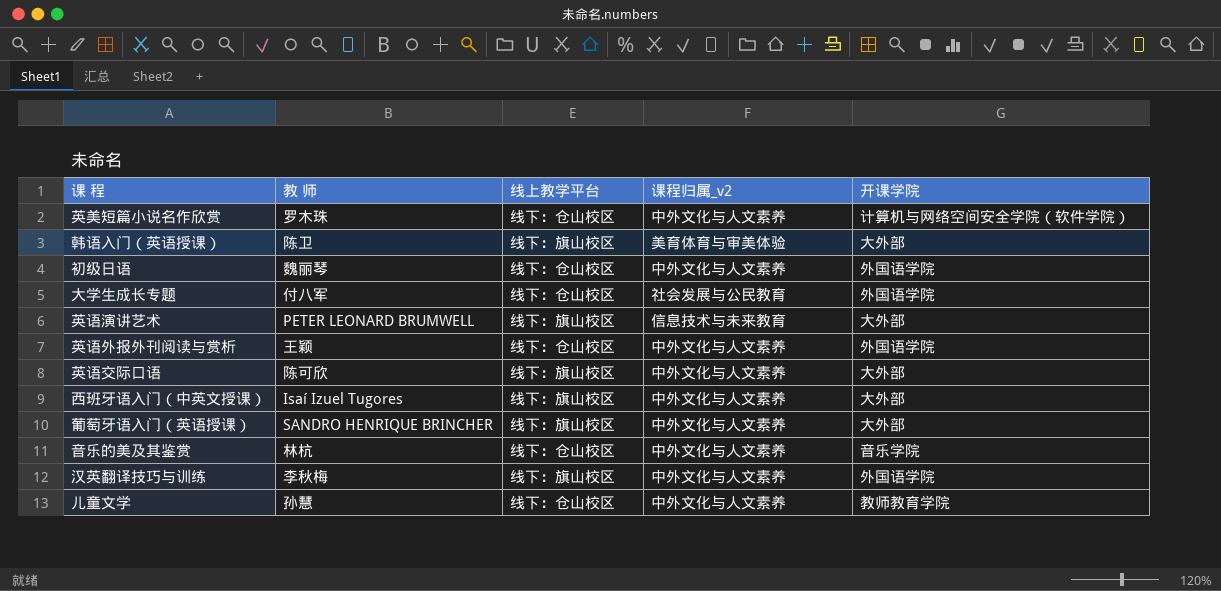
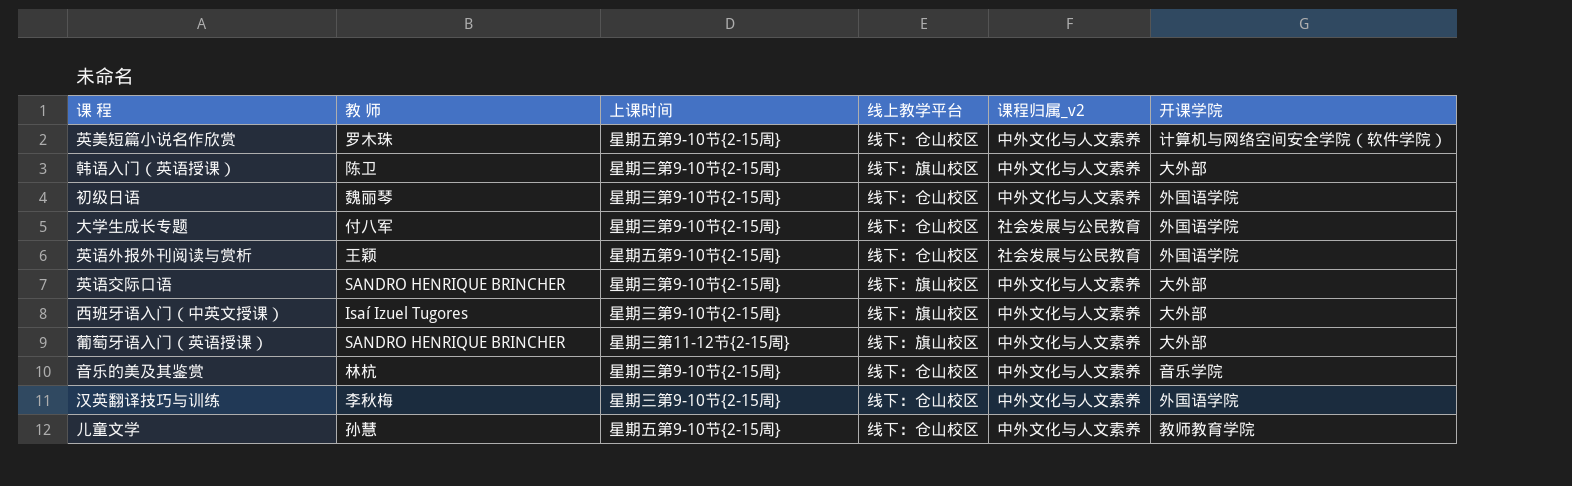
column 上课时间 | position: none -> 3
row 英语演讲艺术: PETER LEONARD BRUMWELL | 线下：旗山校区 | 信息技术与未来教育 | 大外部 -> none
韩语入门（英语授课） | 课程归属_v2: 美育体育与审美体验 -> 中外文化与人文素养
英语外报外刊阅读与赏析 | 课程归属_v2: 中外文化与人文素养 -> 社会发展与公民教育
英语交际口语 | 教 师: 陈可欣 -> SANDRO HENRIQUE BRINCHER
汉英翻译技巧与训练 | 线上教学平台: 线下：旗山校区 -> 线下：仓山校区

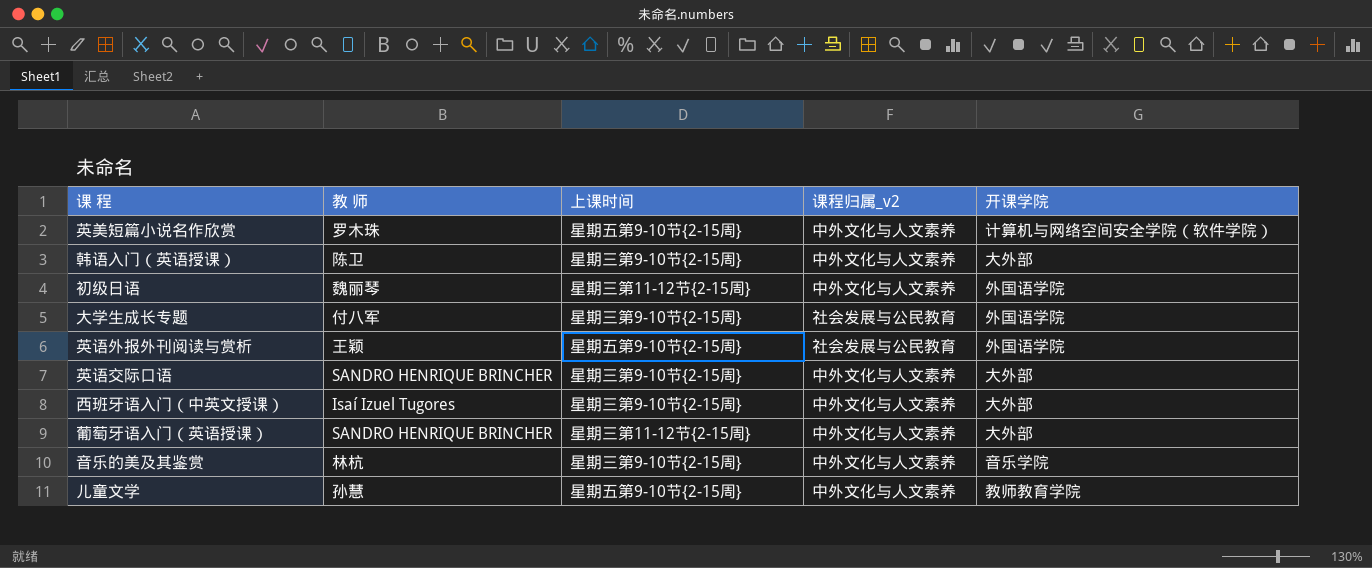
column 线上教学平台 | position: 4 -> none
row 汉英翻译技巧与训练: 李秋梅 | 星期三第9-10节{2-15周} | 线下：仓山校区 | 中外文化与人文素养 | 外国语学院 -> none
初级日语 | 上课时间: 星期三第9-10节{2-15周} -> 星期三第11-12节{2-15周}

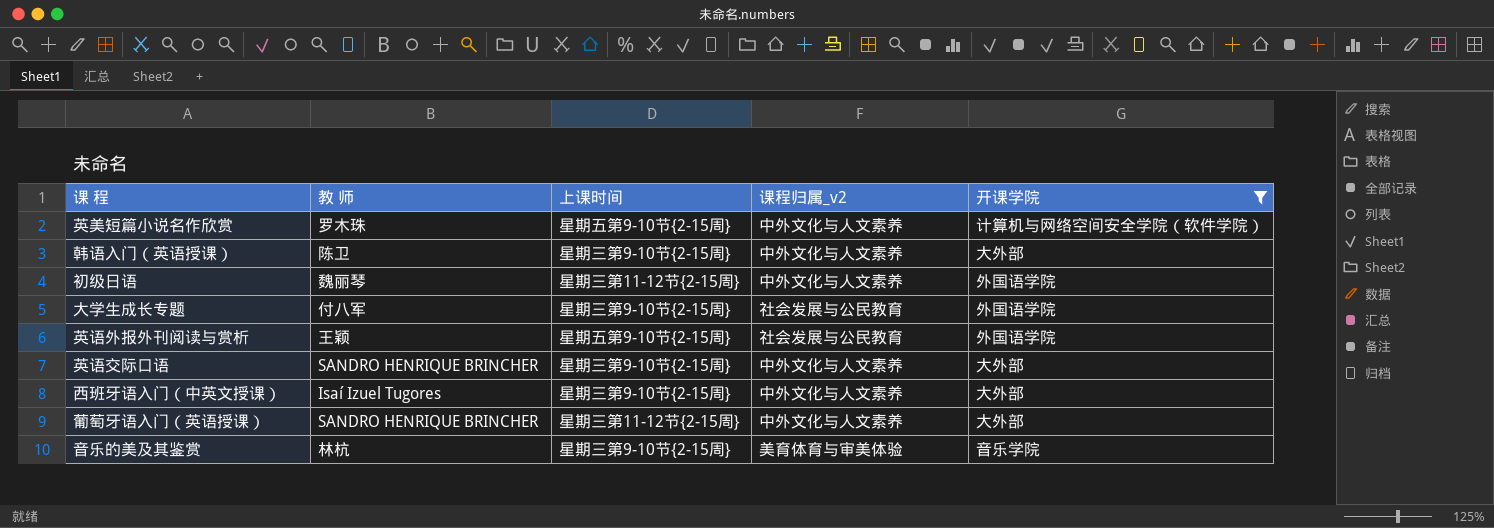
filter: none -> 开课学院 != 教师教育学院
音乐的美及其鉴赏 | 课程归属_v2: 中外文化与人文素养 -> 美育体育与审美体验

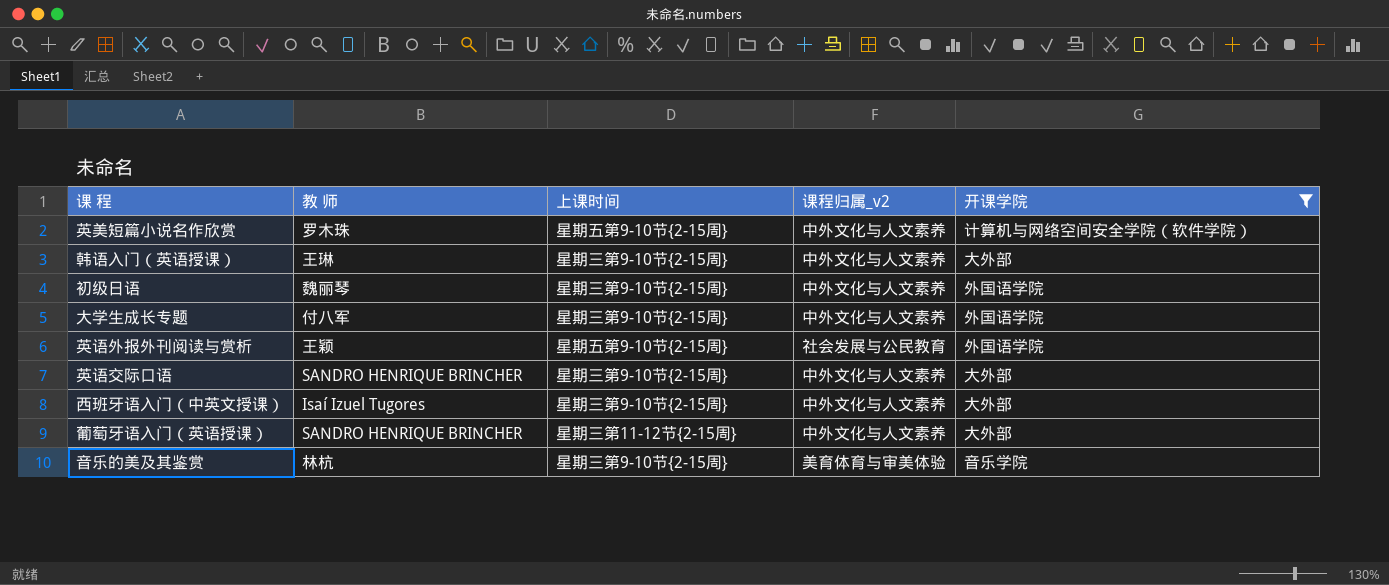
韩语入门（英语授课） | 教 师: 陈卫 -> 王琳
初级日语 | 上课时间: 星期三第11-12节{2-15周} -> 星期三第9-10节{2-15周}
大学生成长专题 | 课程归属_v2: 社会发展与公民教育 -> 中外文化与人文素养

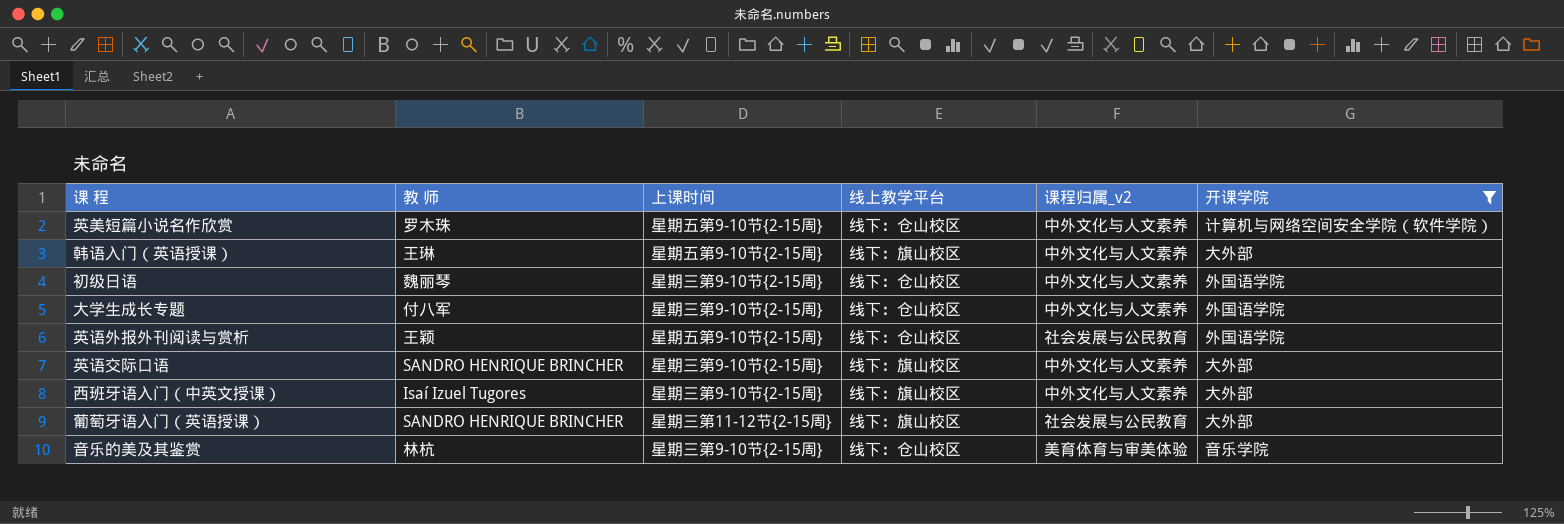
column 线上教学平台 | position: none -> 4
韩语入门（英语授课） | 上课时间: 星期三第9-10节{2-15周} -> 星期五第9-10节{2-15周}
葡萄牙语入门（英语授课） | 课程归属_v2: 中外文化与人文素养 -> 社会发展与公民教育

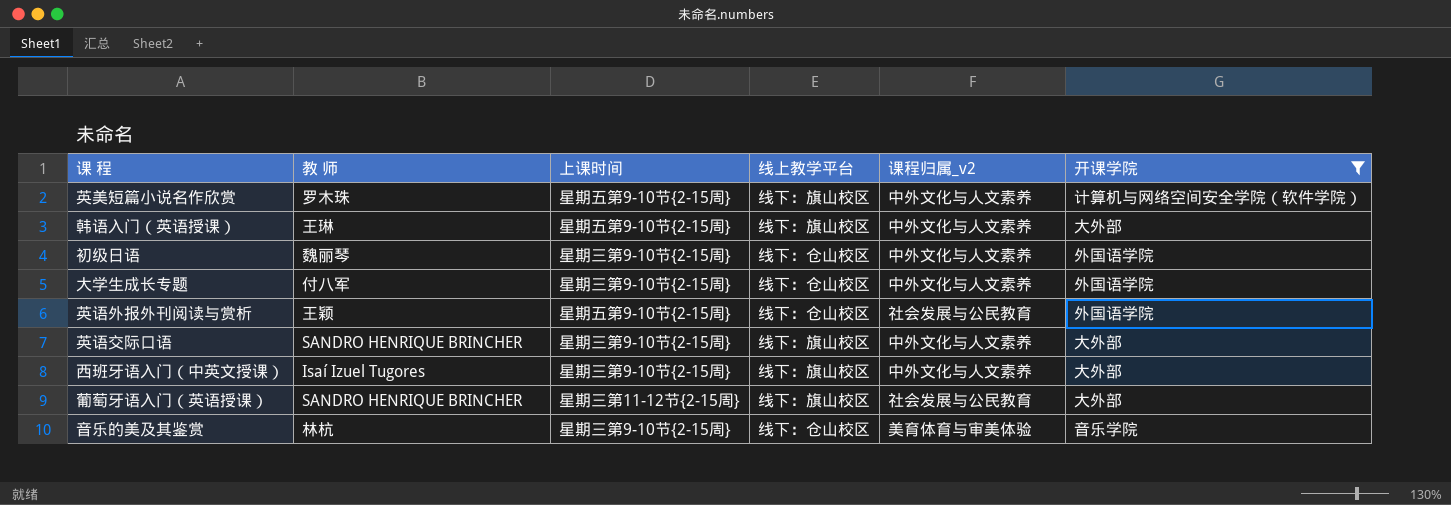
英美短篇小说名作欣赏 | 线上教学平台: 线下：仓山校区 -> 线下：旗山校区

